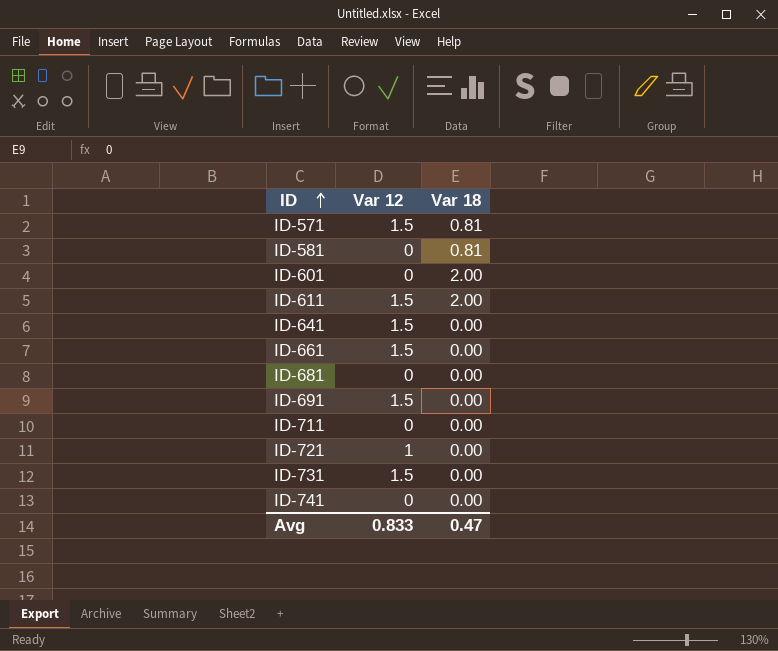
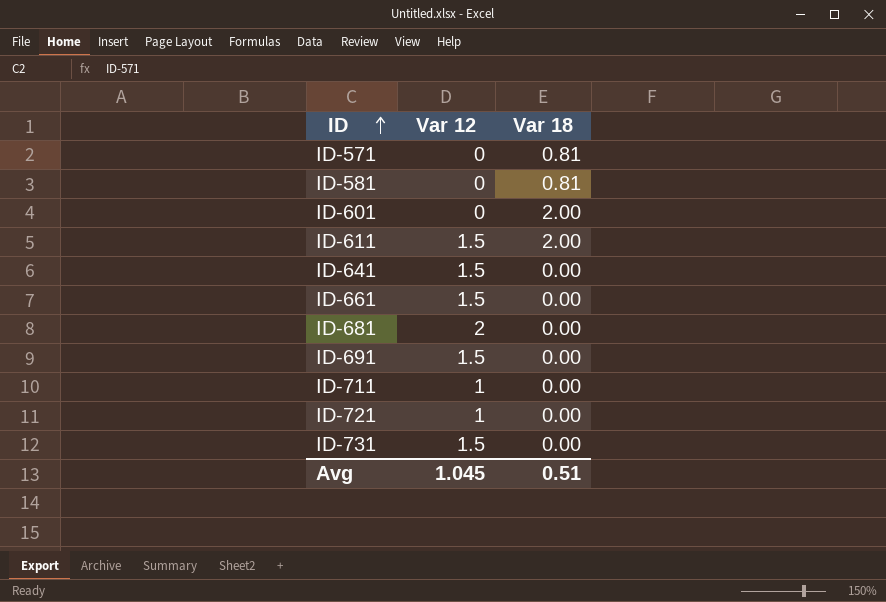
row ID-741: 0 | 0.00 -> none
ID-571 | Var 12: 1.5 -> 0
ID-681 | Var 12: 0 -> 2
ID-711 | Var 12: 0 -> 1
Avg | Var 12: 0.833 -> 1.045
Avg | Var 18: 0.47 -> 0.51

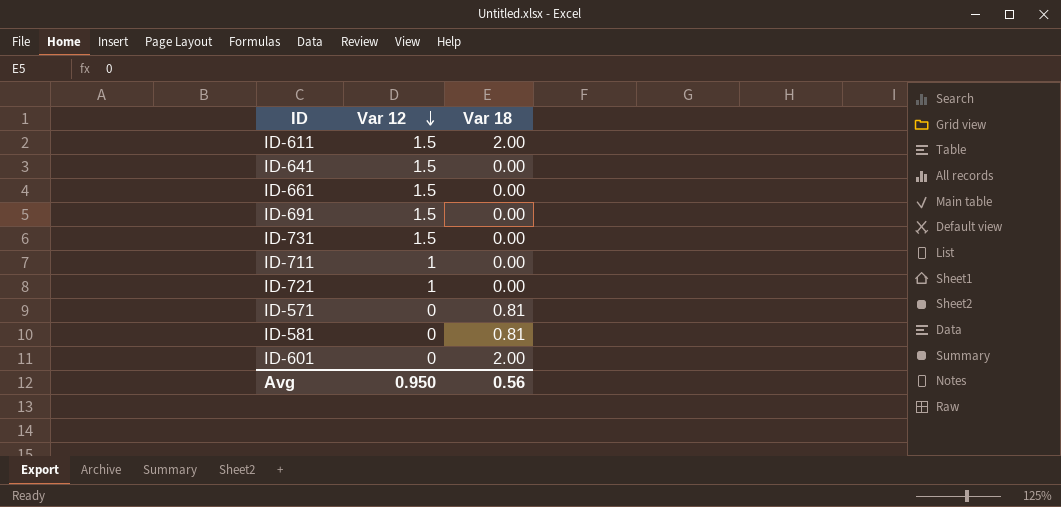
row order: ID ascending -> Var 12 descending
row ID-681: 2 | 0.00 -> none
Avg | Var 12: 1.045 -> 0.950
Avg | Var 18: 0.51 -> 0.56

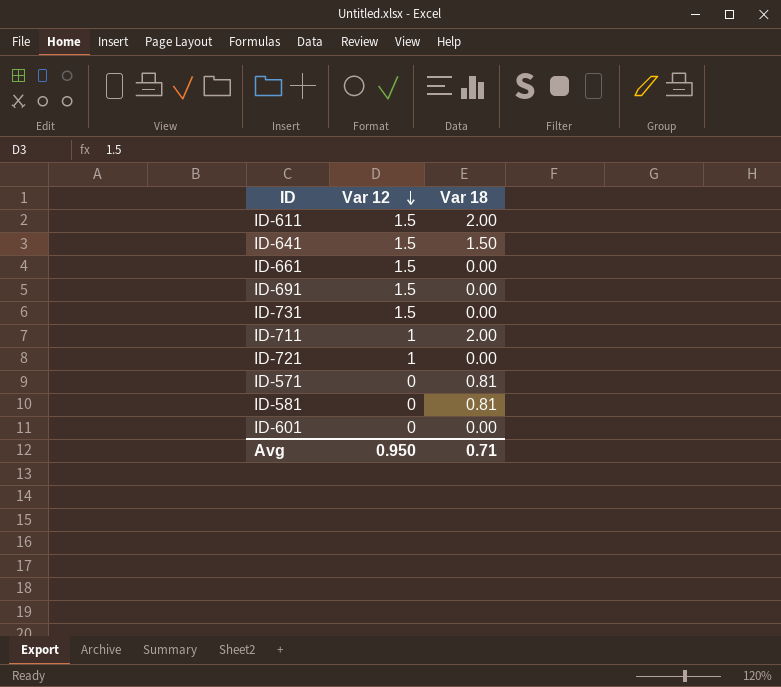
ID-641 | Var 18: 0.00 -> 1.50
ID-711 | Var 18: 0.00 -> 2.00
ID-601 | Var 18: 2.00 -> 0.00
Avg | Var 18: 0.56 -> 0.71

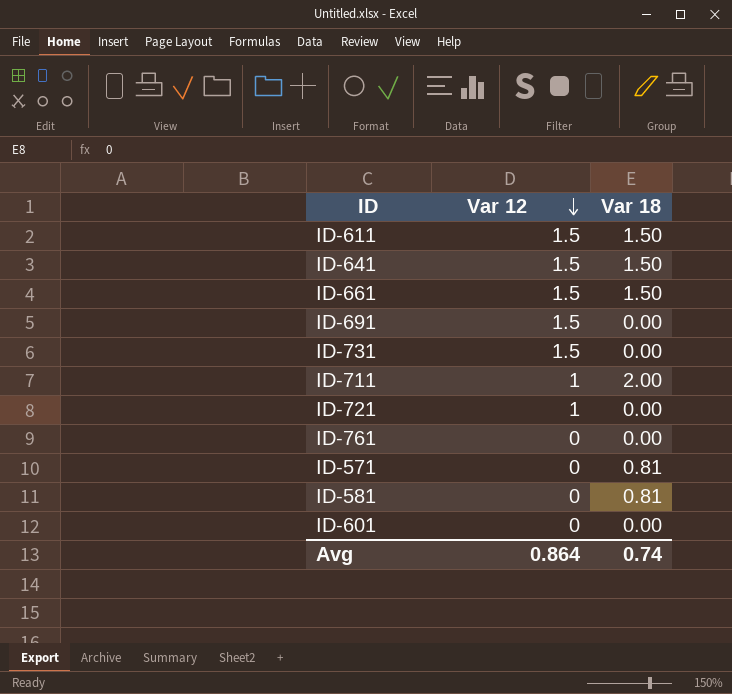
ID-611 | Var 18: 2.00 -> 1.50
ID-661 | Var 18: 0.00 -> 1.50
row ID-761: none -> 0 | 0.00
Avg | Var 12: 0.950 -> 0.864
Avg | Var 18: 0.71 -> 0.74

